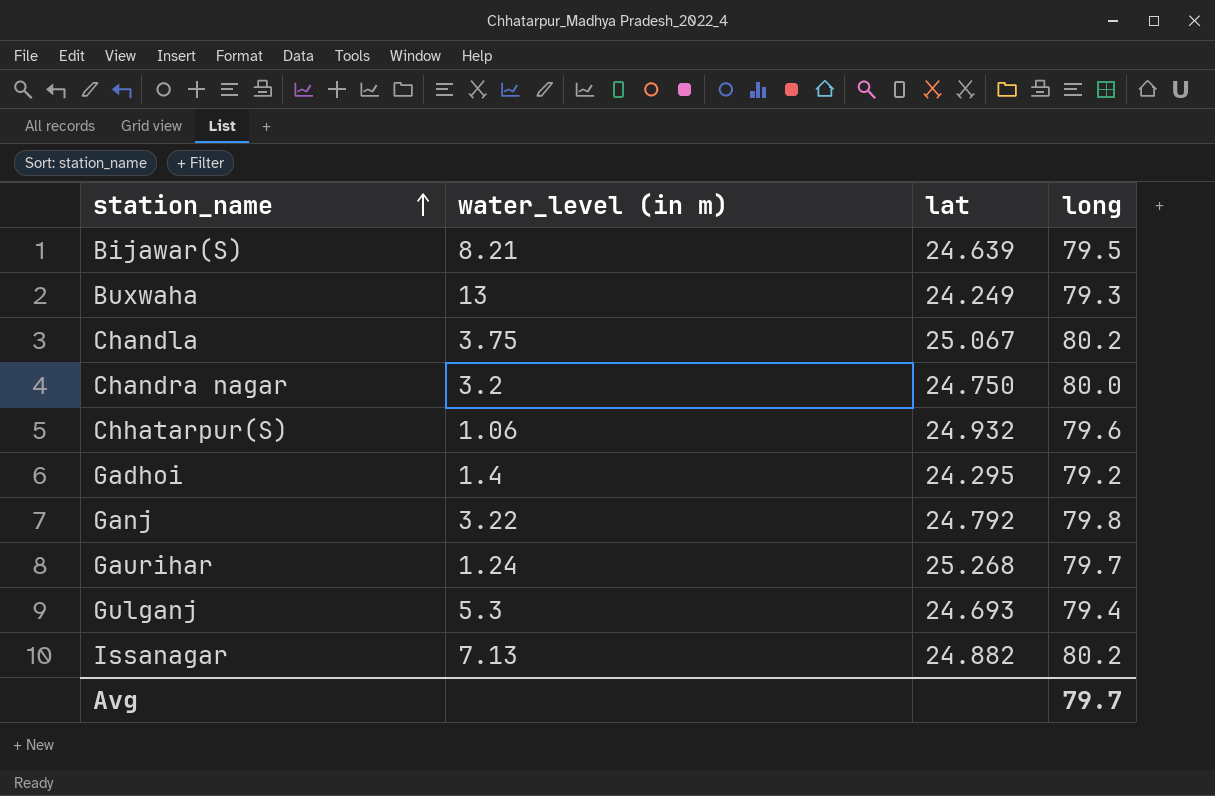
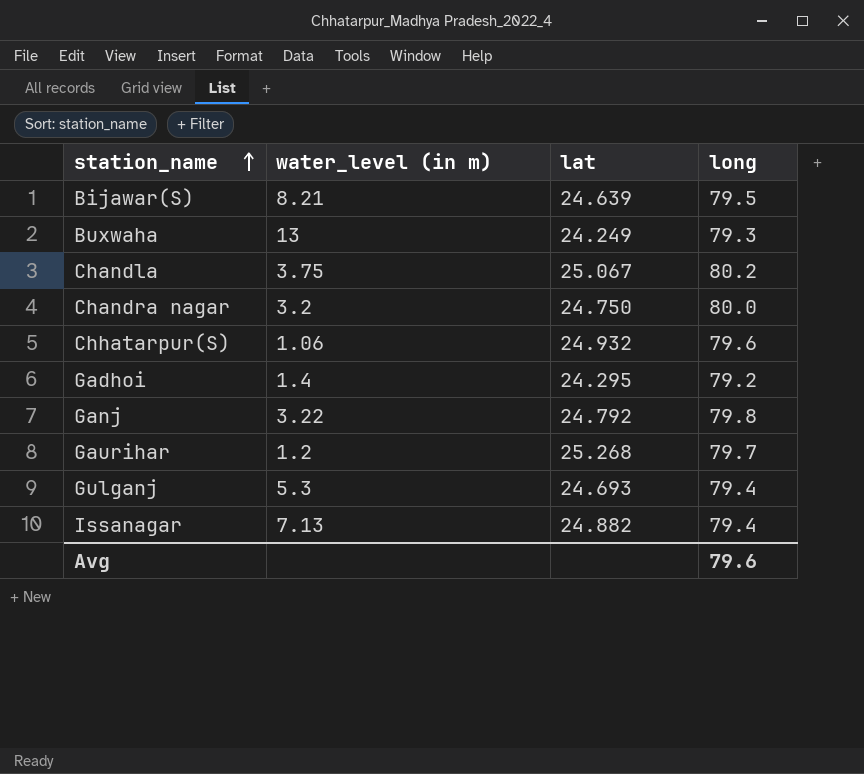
Gaurihar | water_level (in m): 1.24 -> 1.2
Issanagar | long: 80.2 -> 79.4
Avg | long: 79.7 -> 79.6

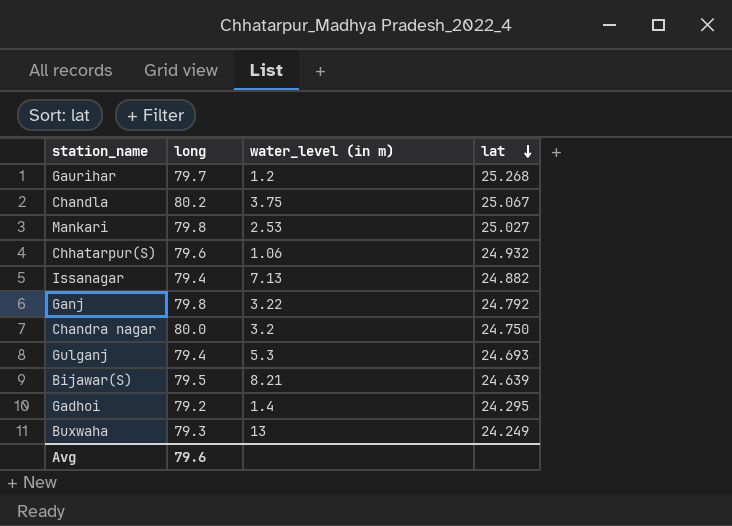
row order: station_name ascending -> lat descending
column long | position: 4 -> 2
row Mankari: none -> 79.8 | 2.53 | 25.027

